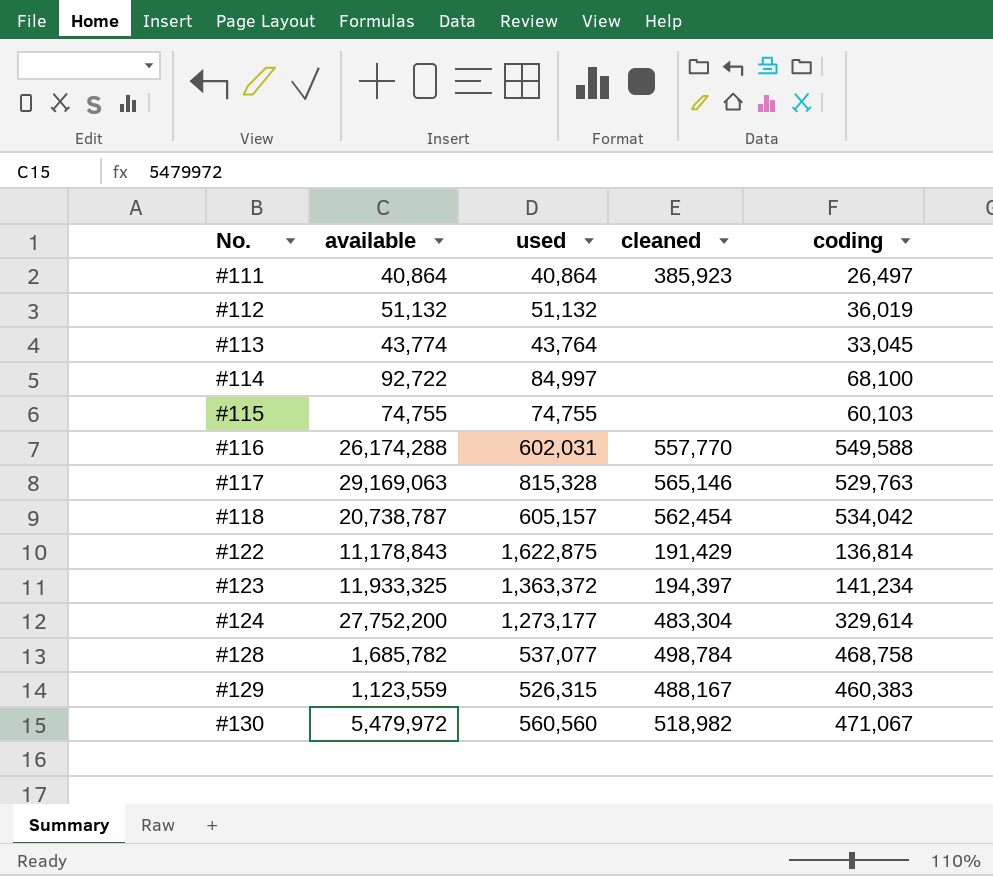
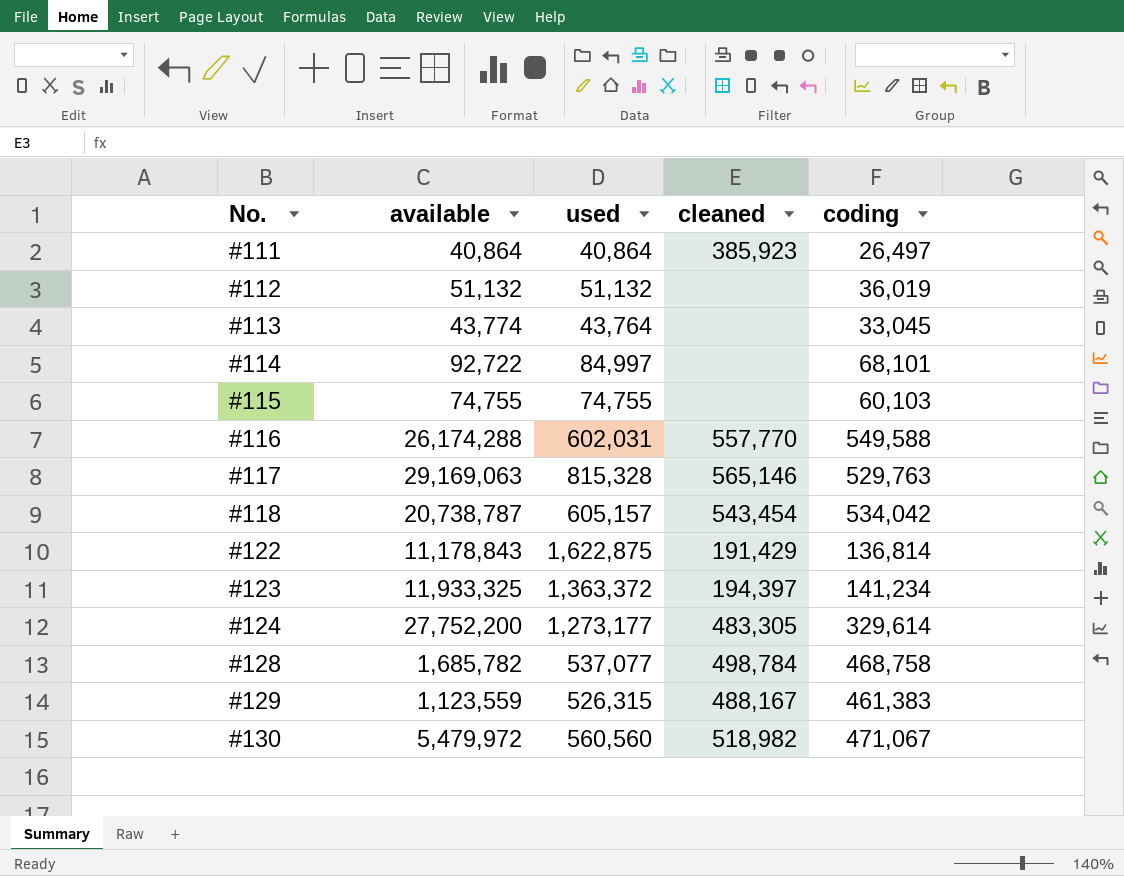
#114 | coding: 68,100 -> 68,101
#118 | cleaned: 562,454 -> 543,454
#124 | cleaned: 483,304 -> 483,305
#129 | coding: 460,383 -> 461,383

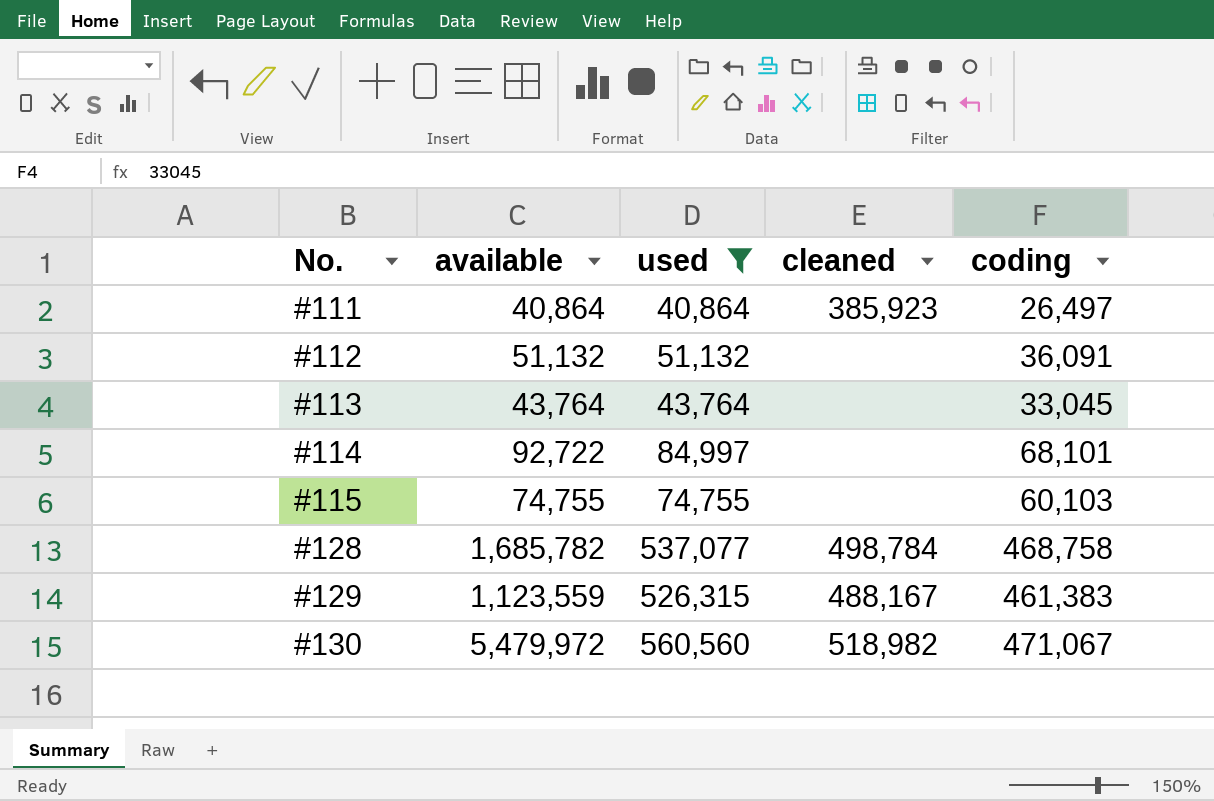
filter: none -> used <= 560,560
#112 | coding: 36,019 -> 36,091
#113 | available: 43,774 -> 43,764

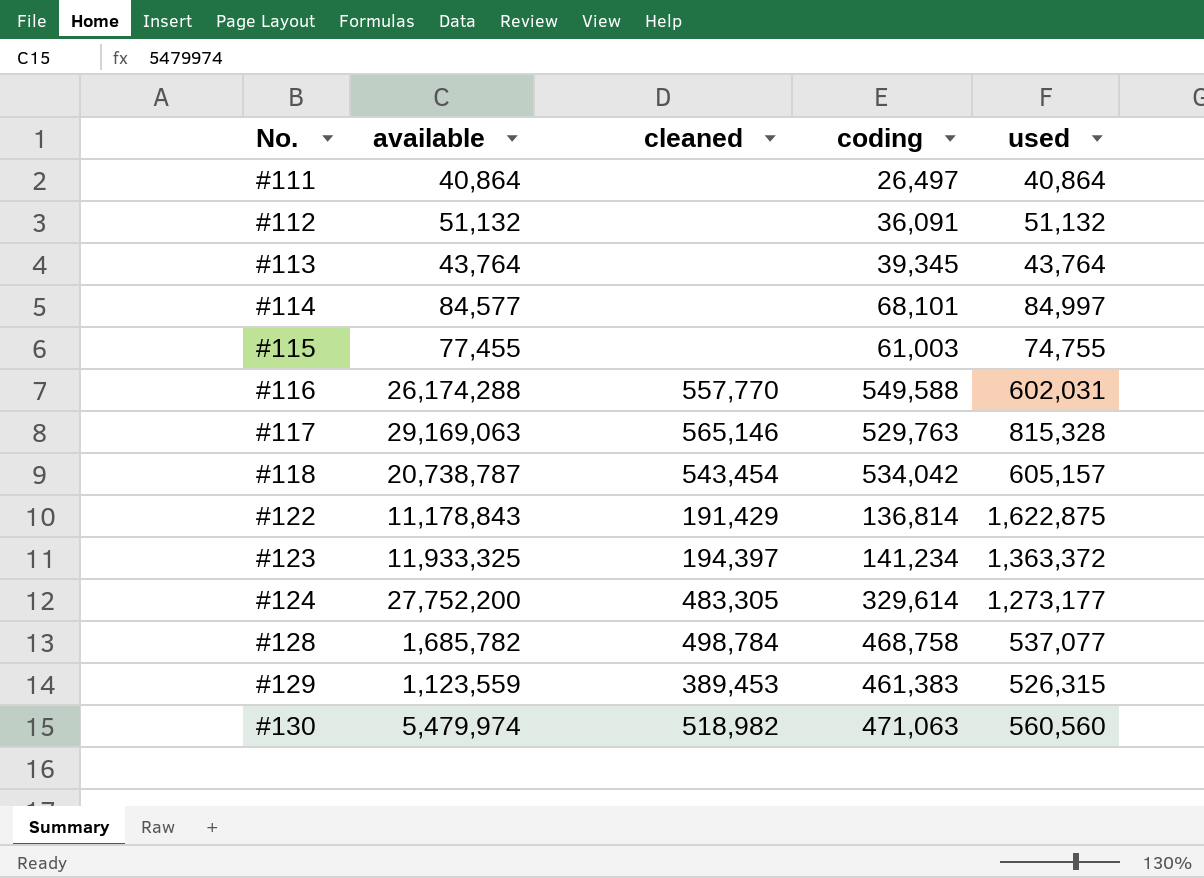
filter: used <= 560,560 -> none
column used | position: 3 -> 5
#111 | cleaned: 385,923 -> none
#113 | coding: 33,045 -> 39,345
#114 | available: 92,722 -> 84,577
#115 | available: 74,755 -> 77,455
#115 | coding: 60,103 -> 61,003
#129 | cleaned: 488,167 -> 389,453
#130 | available: 5,479,972 -> 5,479,974
#130 | coding: 471,067 -> 471,063

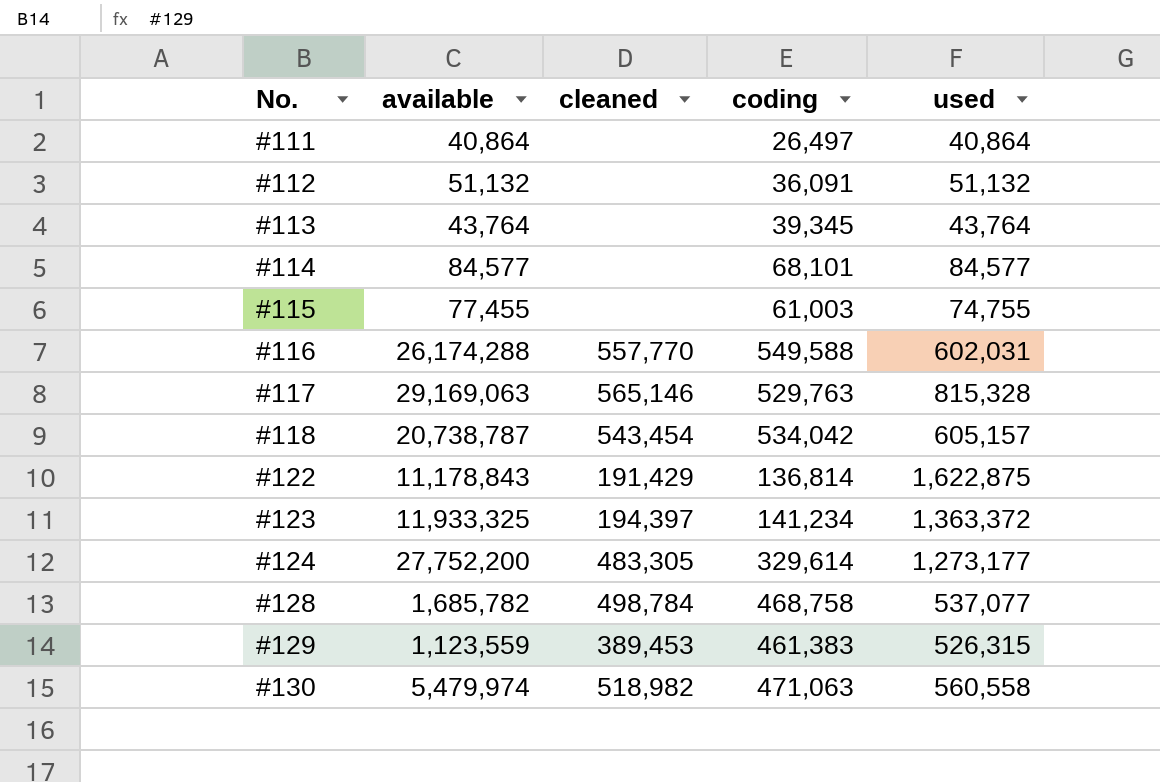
#114 | used: 84,997 -> 84,577
#130 | used: 560,560 -> 560,558

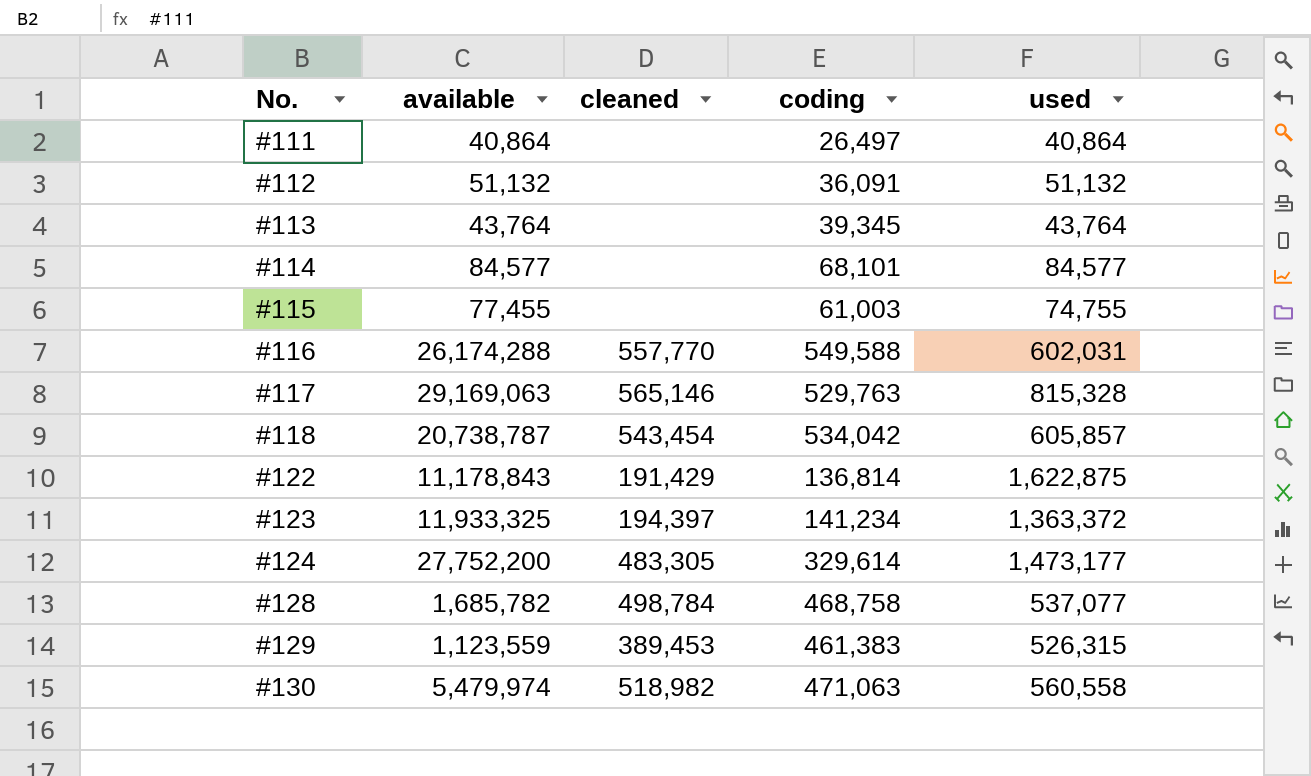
#118 | used: 605,157 -> 605,857
#124 | used: 1,273,177 -> 1,473,177

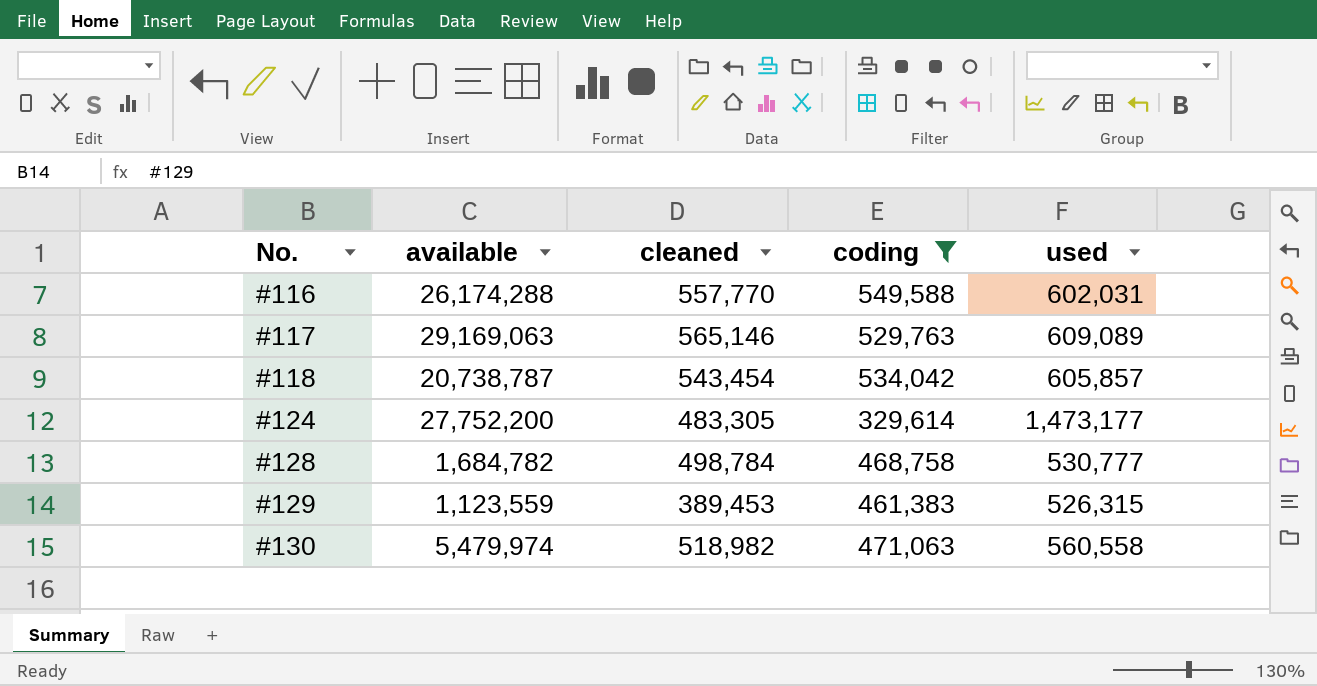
filter: none -> coding >= 329,614
#117 | used: 815,328 -> 609,089
#128 | available: 1,685,782 -> 1,684,782
#128 | used: 537,077 -> 530,777

